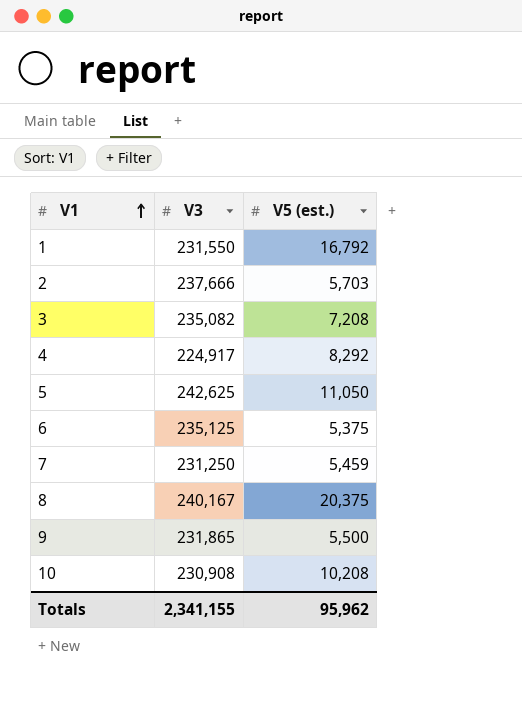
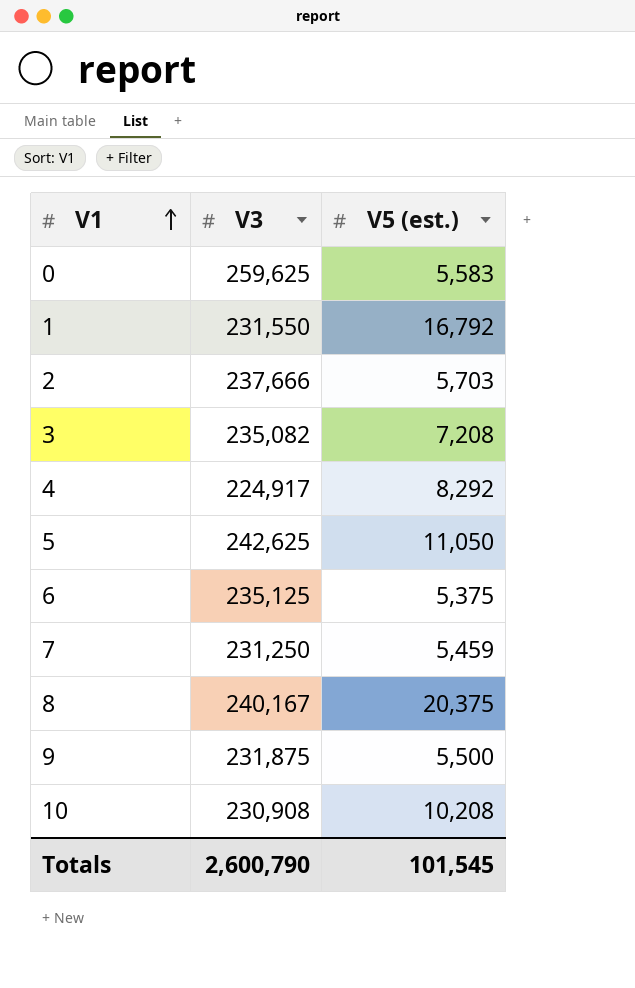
row 0: none -> 259,625 | 5,583
9 | V3: 231,865 -> 231,875
Totals | V3: 2,341,155 -> 2,600,790
Totals | V5 (est.): 95,962 -> 101,545

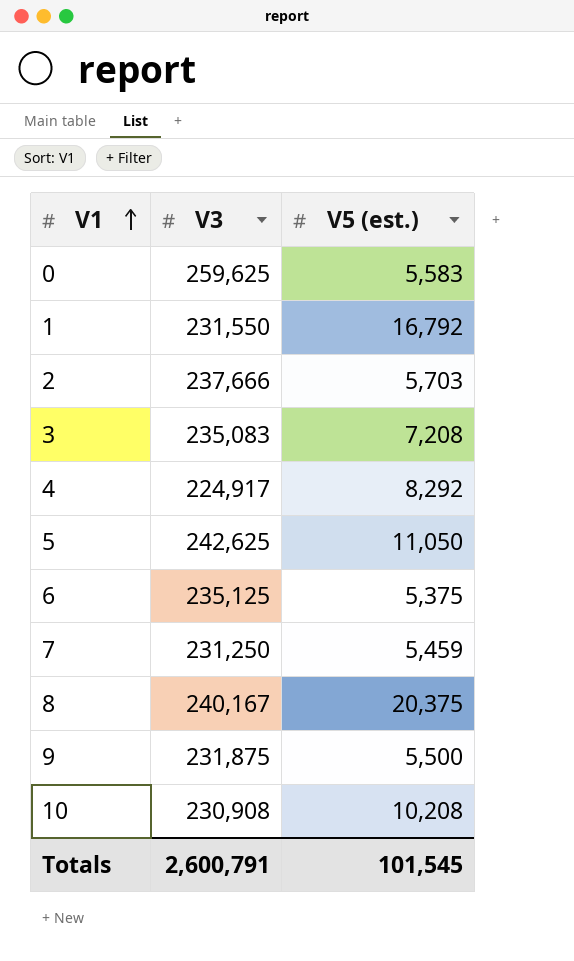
3 | V3: 235,082 -> 235,083
Totals | V3: 2,600,790 -> 2,600,791

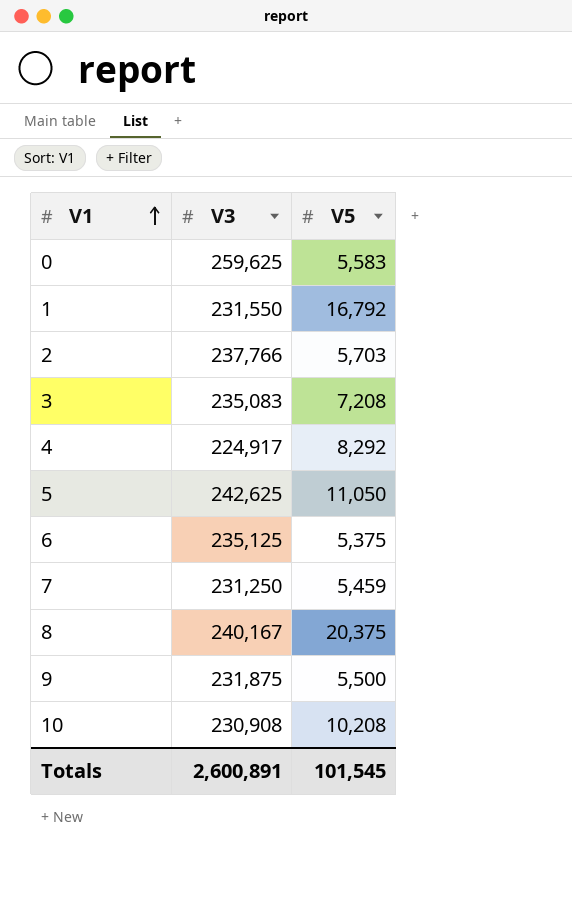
column name: V5 (est.) -> V5
2 | V3: 237,666 -> 237,766
Totals | V3: 2,600,791 -> 2,600,891

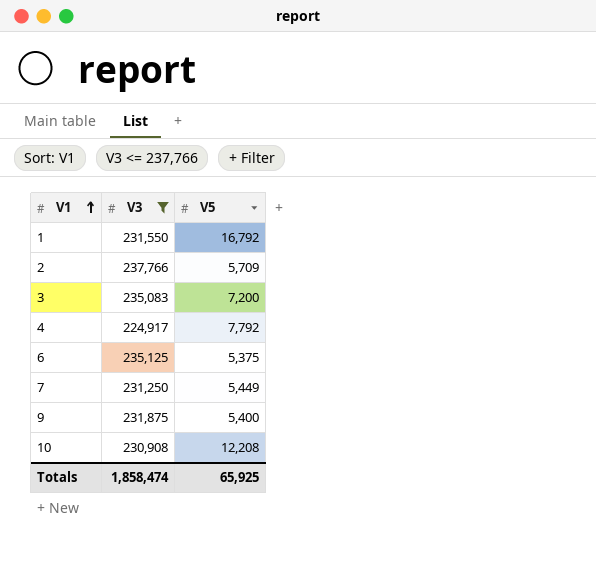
filter: none -> V3 <= 237,766
2 | V5: 5,703 -> 5,709
3 | V5: 7,208 -> 7,200
4 | V5: 8,292 -> 7,792
7 | V5: 5,459 -> 5,449
9 | V5: 5,500 -> 5,400
10 | V5: 10,208 -> 12,208
Totals | V3: 2,600,891 -> 1,858,474
Totals | V5: 101,545 -> 65,925

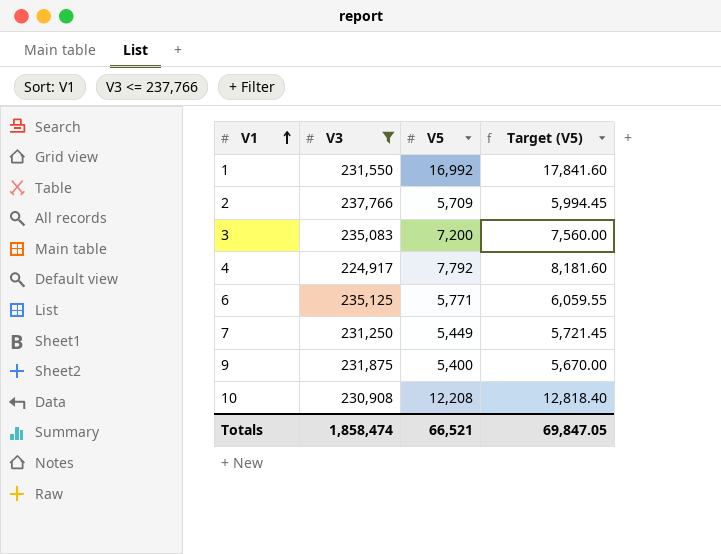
column Target (V5) | formula: none -> [V5] * 1.05
1 | V5: 16,792 -> 16,992
6 | V5: 5,375 -> 5,771
Totals | V5: 65,925 -> 66,521

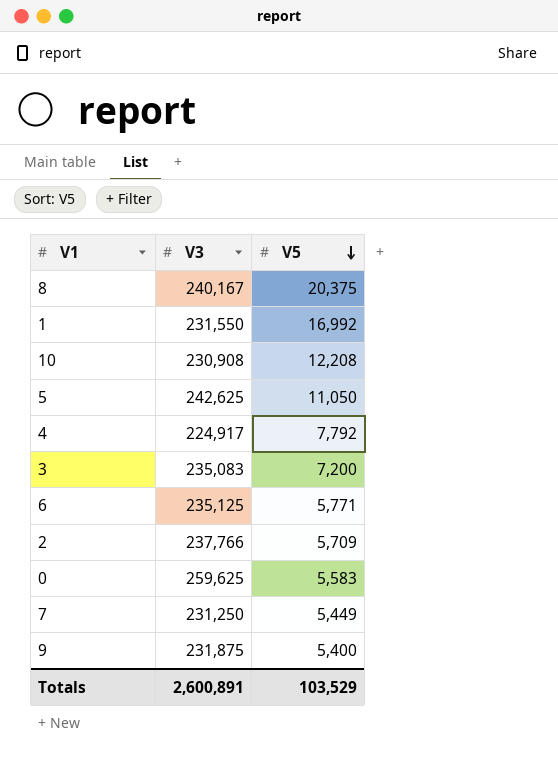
filter: V3 <= 237,766 -> none
row order: V1 ascending -> V5 descending
column Target (V5) | formula: [V5] * 1.05 -> none
Totals | V3: 1,858,474 -> 2,600,891
Totals | V5: 66,521 -> 103,529

